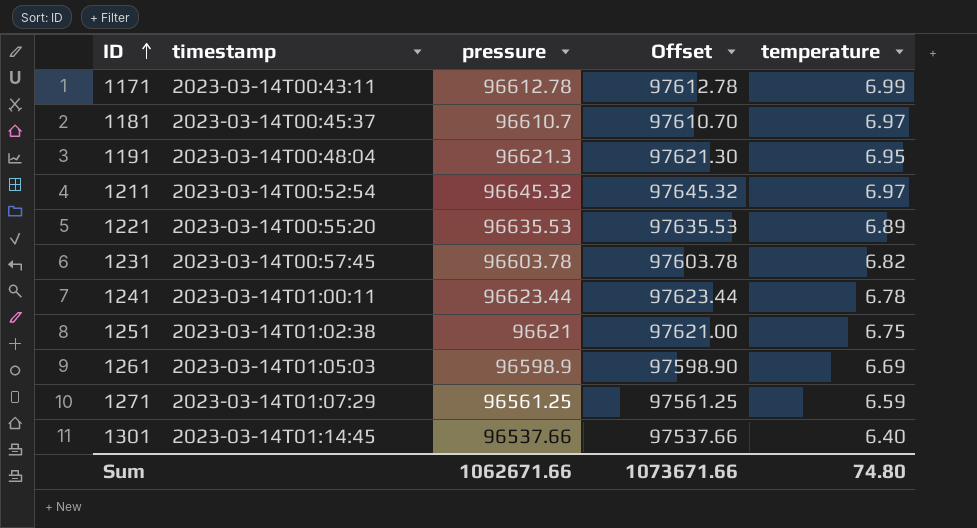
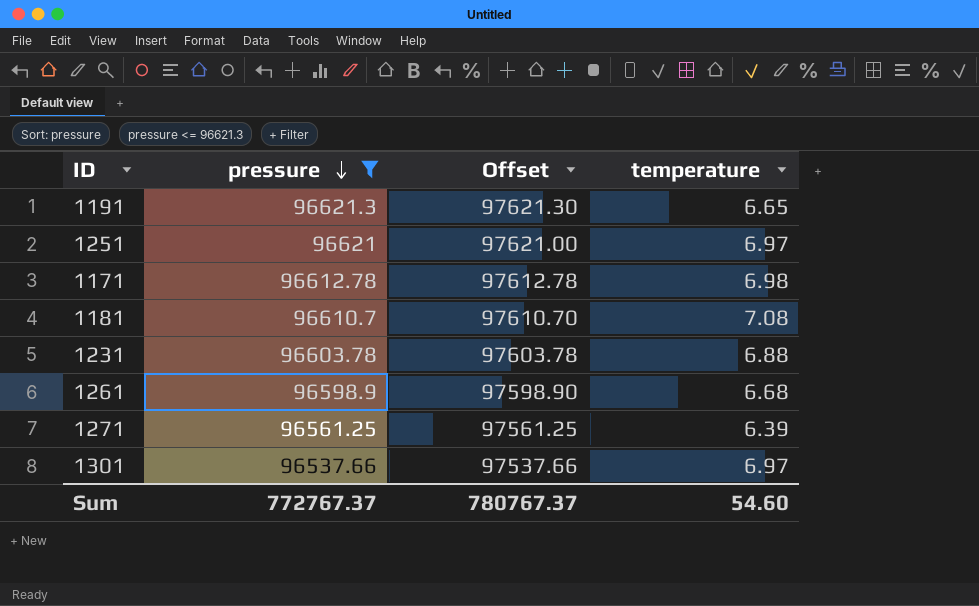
filter: none -> pressure <= 96621.3
row order: ID ascending -> pressure descending
column timestamp | position: 2 -> none
1191 | temperature: 6.95 -> 6.65
1251 | temperature: 6.75 -> 6.97
1171 | temperature: 6.99 -> 6.98
1181 | temperature: 6.97 -> 7.08
1231 | temperature: 6.82 -> 6.88
1261 | temperature: 6.69 -> 6.68
1271 | temperature: 6.59 -> 6.39
1301 | temperature: 6.40 -> 6.97
Sum | pressure: 1062671.66 -> 772767.37
Sum | Offset: 1073671.66 -> 780767.37
Sum | temperature: 74.80 -> 54.60

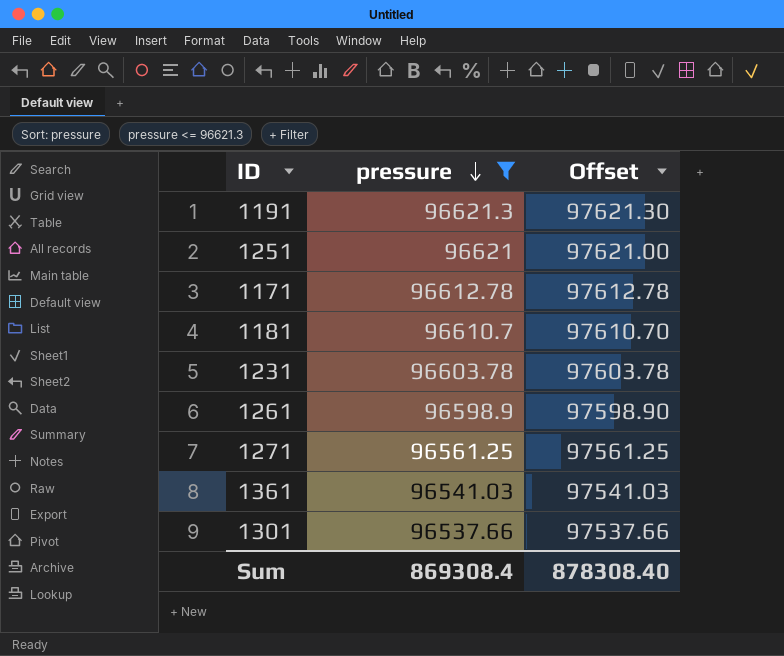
column temperature | position: 4 -> none
row 1361: none -> 96541.03 | 97541.03
Sum | pressure: 772767.37 -> 869308.4
Sum | Offset: 780767.37 -> 878308.40

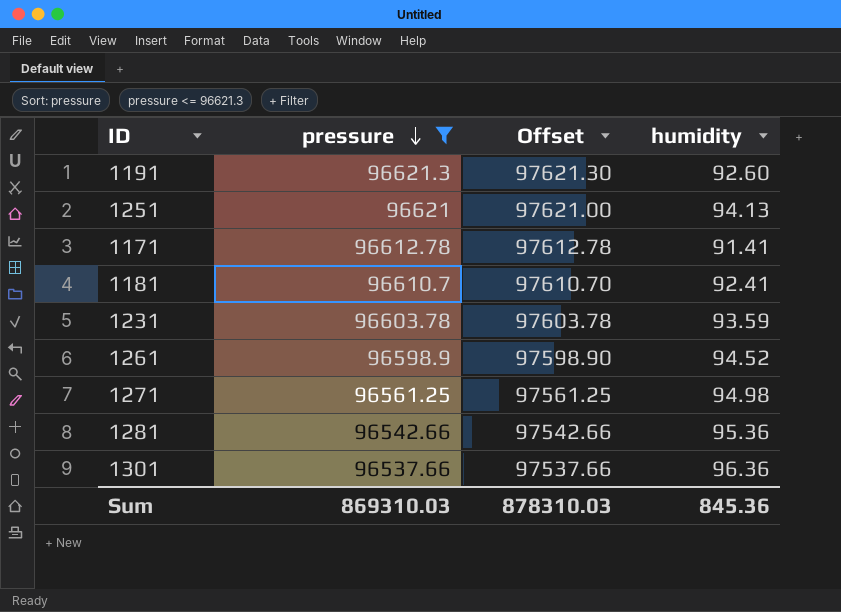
column humidity | position: none -> 4
row 1361: 96541.03 | 97541.03 -> none
row 1281: none -> 96542.66 | 97542.66 | 95.36
Sum | pressure: 869308.4 -> 869310.03
Sum | Offset: 878308.40 -> 878310.03

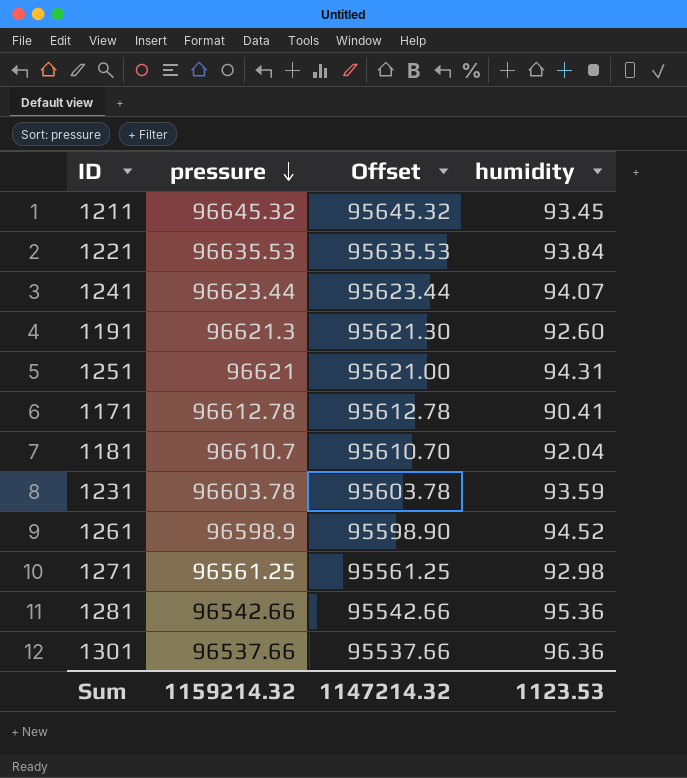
filter: pressure <= 96621.3 -> none
column Offset | formula: [pressure] + 1000 -> [pressure] - 1000
1251 | humidity: 94.13 -> 94.31
1171 | humidity: 91.41 -> 90.41
1181 | humidity: 92.41 -> 92.04
1271 | humidity: 94.98 -> 92.98
Sum | pressure: 869310.03 -> 1159214.32
Sum | Offset: 878310.03 -> 1147214.32
Sum | humidity: 845.36 -> 1123.53

